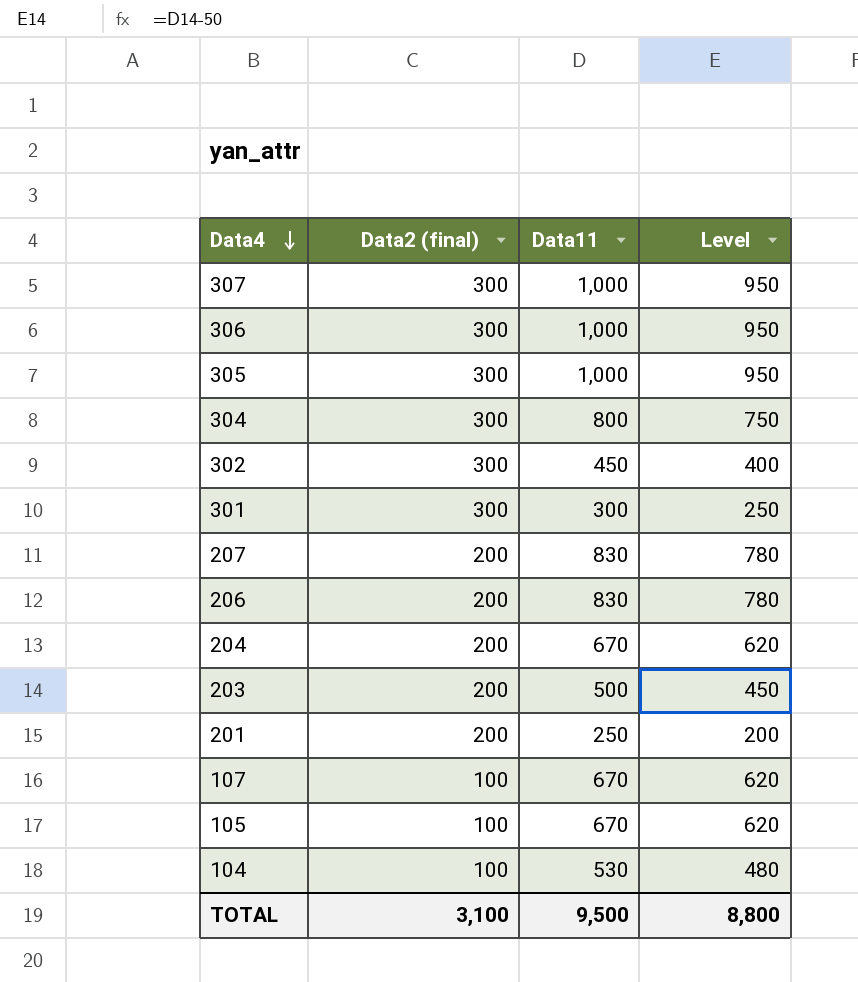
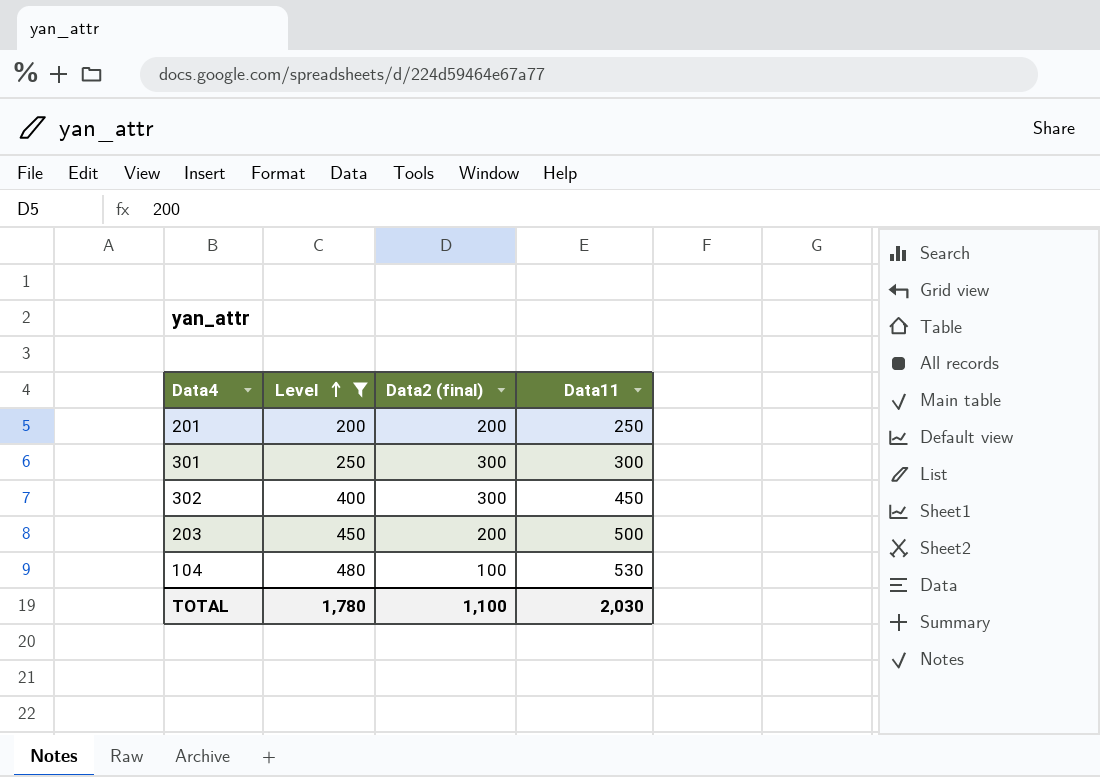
filter: none -> Level <= 480
row order: Data4 descending -> Level ascending
column Level | position: 4 -> 2
TOTAL | Level: 8,800 -> 1,780
TOTAL | Data2 (final): 3,100 -> 1,100
TOTAL | Data11: 9,500 -> 2,030

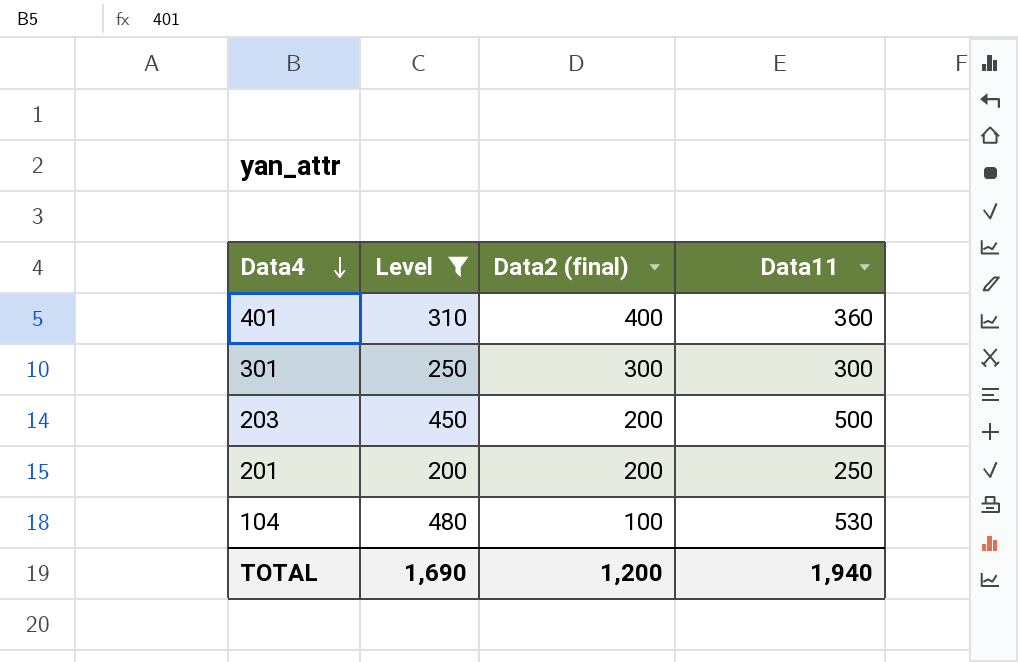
row order: Level ascending -> Data4 descending
row 302: 400 | 300 | 450 -> none
row 401: none -> 310 | 400 | 360
TOTAL | Level: 1,780 -> 1,690
TOTAL | Data2 (final): 1,100 -> 1,200
TOTAL | Data11: 2,030 -> 1,940

